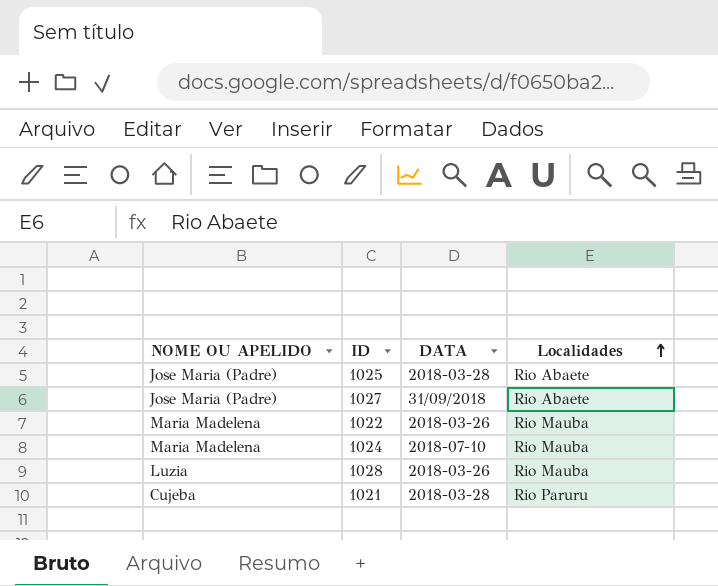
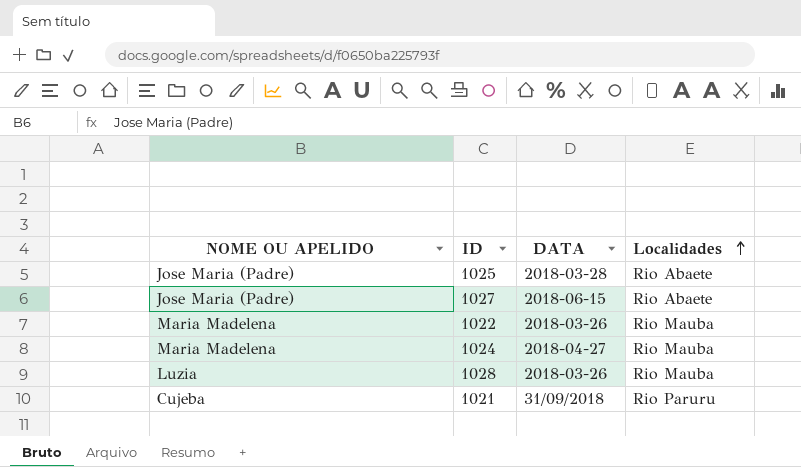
1027 | DATA: 31/09/2018 -> 2018-06-15
1024 | DATA: 2018-07-10 -> 2018-04-27
1021 | DATA: 2018-03-28 -> 31/09/2018

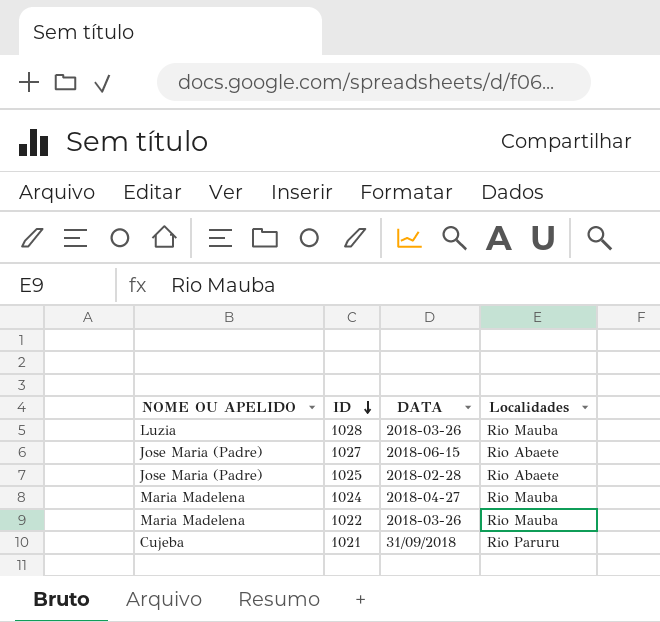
row order: Localidades ascending -> ID descending
1025 | DATA: 2018-03-28 -> 2018-02-28

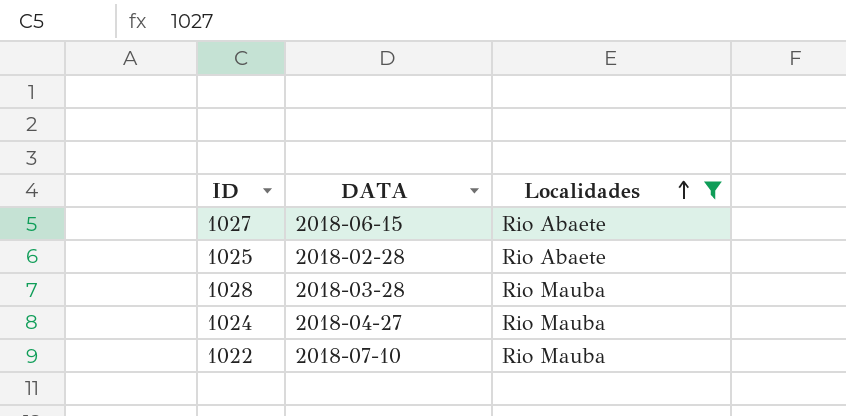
filter: none -> Localidades != Rio Paruru
row order: ID descending -> Localidades ascending
column NOME OU APELIDO | position: 1 -> none
1028 | DATA: 2018-03-26 -> 2018-03-28
1022 | DATA: 2018-03-26 -> 2018-07-10

